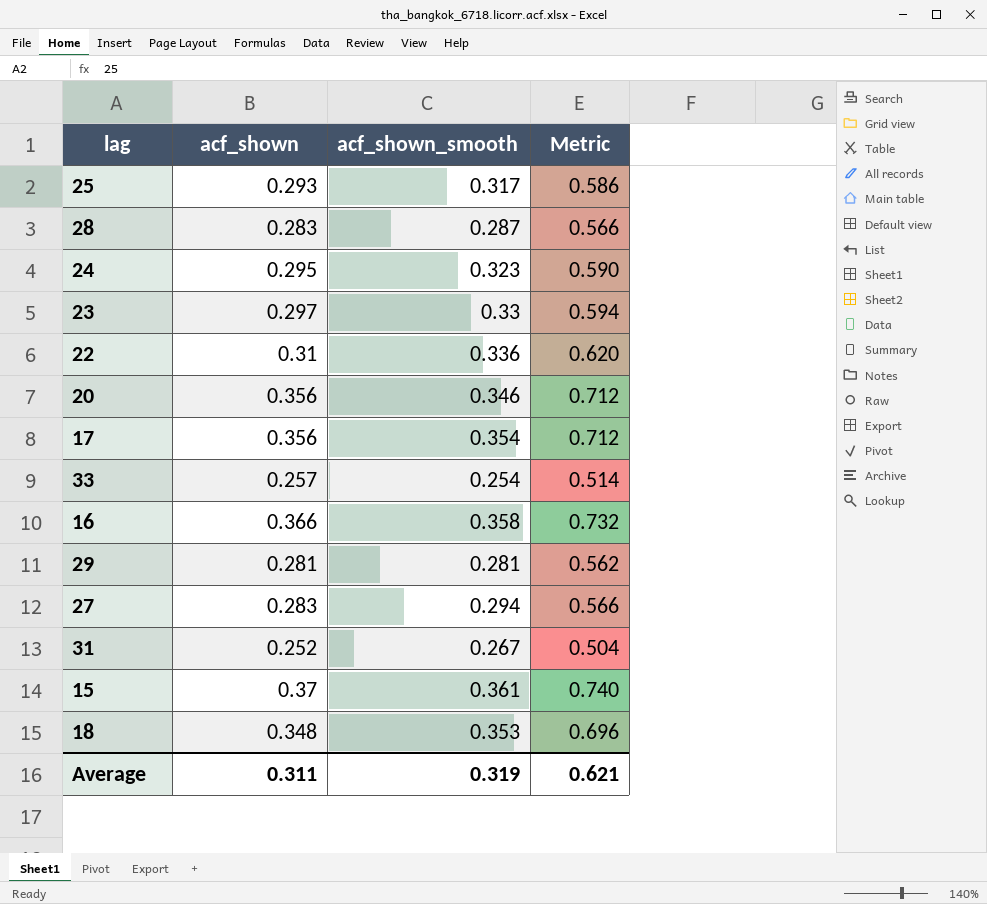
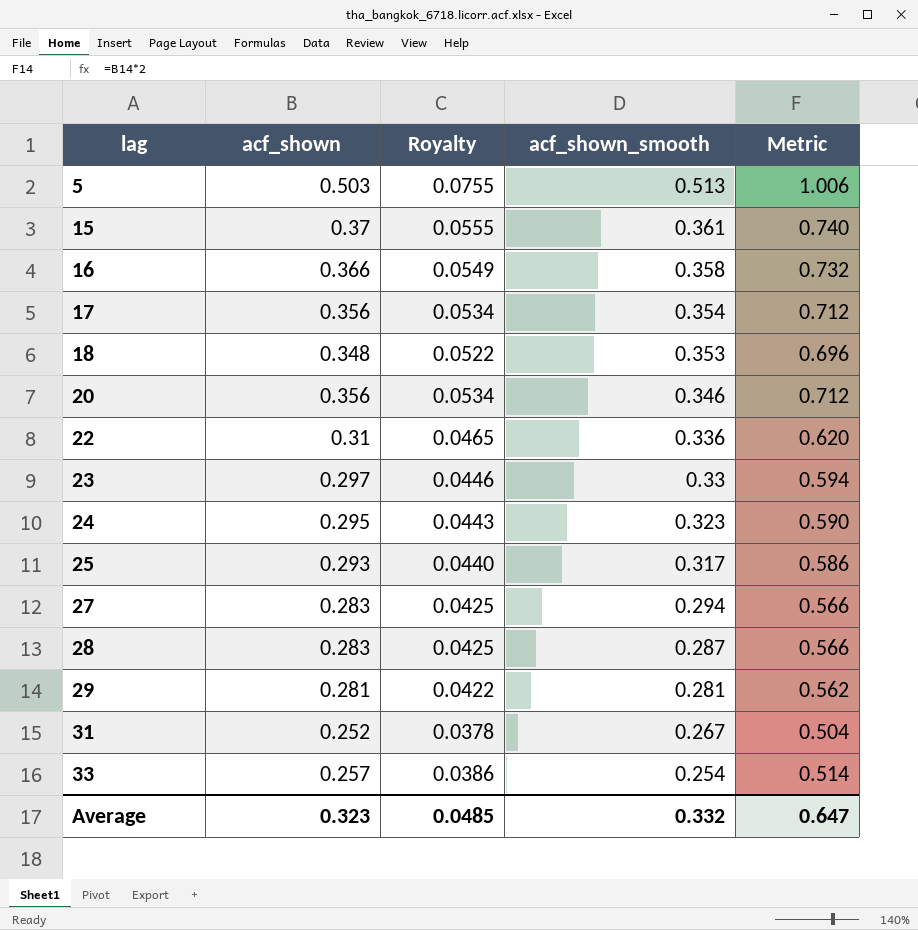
row order: none -> lag ascending
column Royalty | formula: none -> [acf_shown] * 0.15
row 5: none -> 0.503 | 0.0755 | 0.513 | 1.006
Average | acf_shown: 0.311 -> 0.323
Average | acf_shown_smooth: 0.319 -> 0.332
Average | Metric: 0.621 -> 0.647

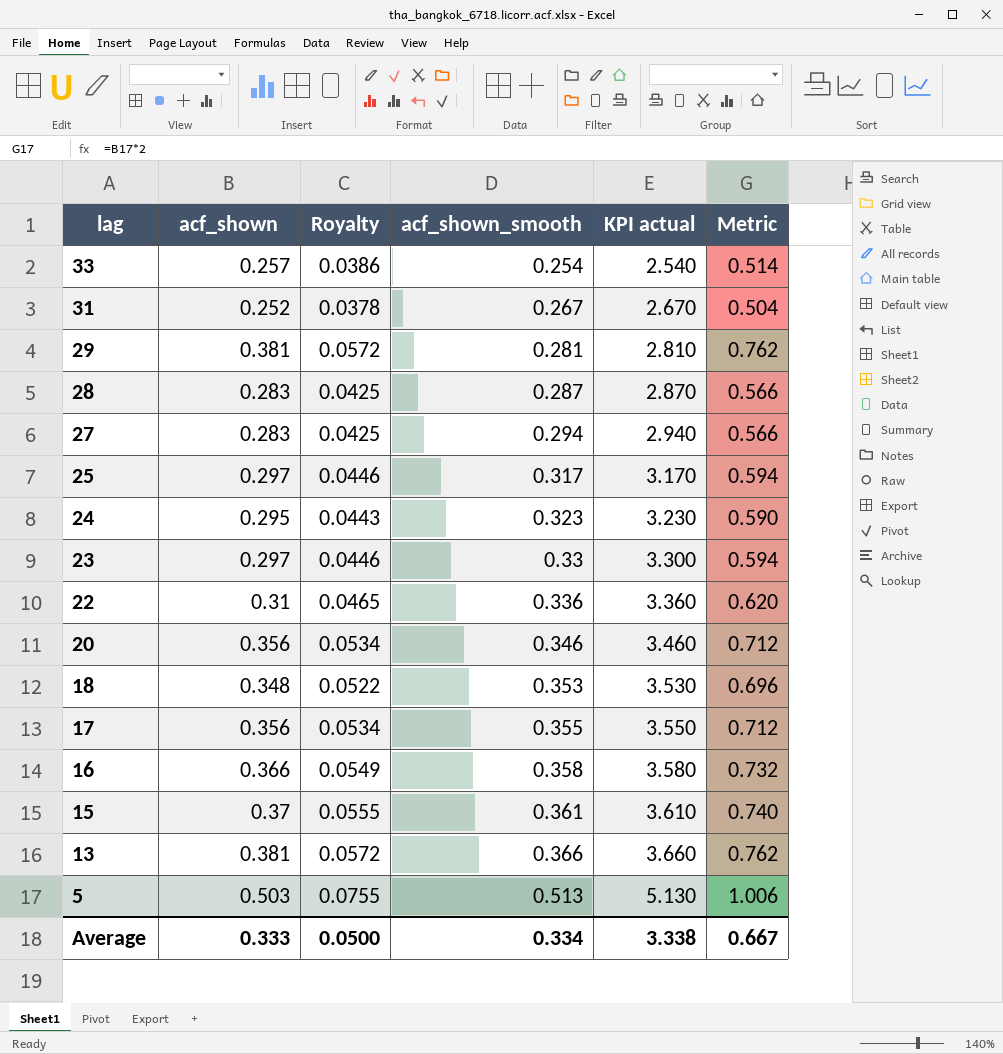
row order: lag ascending -> lag descending
column KPI actual | formula: none -> [acf_shown_smooth] * 10
29 | acf_shown: 0.281 -> 0.381
29 | Royalty: 0.0422 -> 0.0572
29 | Metric: 0.562 -> 0.762
25 | acf_shown: 0.293 -> 0.297
25 | Royalty: 0.0440 -> 0.0446
25 | Metric: 0.586 -> 0.594
17 | acf_shown_smooth: 0.354 -> 0.355
row 13: none -> 0.381 | 0.0572 | 0.366 | 3.660 | 0.762
Average | acf_shown: 0.323 -> 0.333
Average | Royalty: 0.0485 -> 0.0500
Average | acf_shown_smooth: 0.332 -> 0.334
Average | Metric: 0.647 -> 0.667

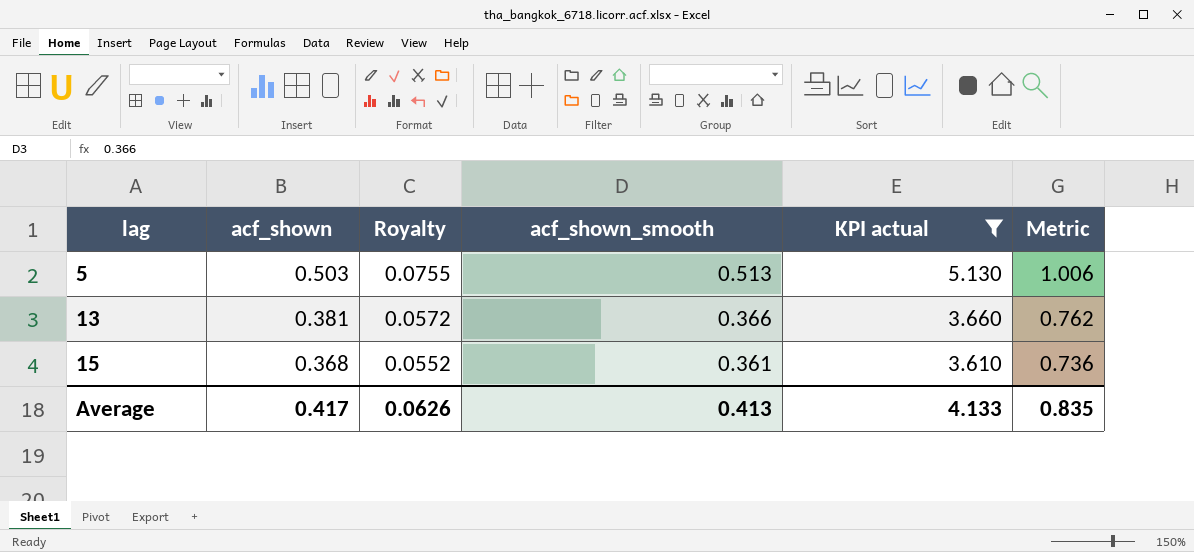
filter: none -> KPI actual >= 3.610
row order: lag descending -> lag ascending
15 | acf_shown: 0.37 -> 0.368
15 | Royalty: 0.0555 -> 0.0552
15 | Metric: 0.740 -> 0.736
Average | acf_shown: 0.333 -> 0.417
Average | Royalty: 0.0500 -> 0.0626
Average | acf_shown_smooth: 0.334 -> 0.413
Average | KPI actual: 3.338 -> 4.133
Average | Metric: 0.667 -> 0.835

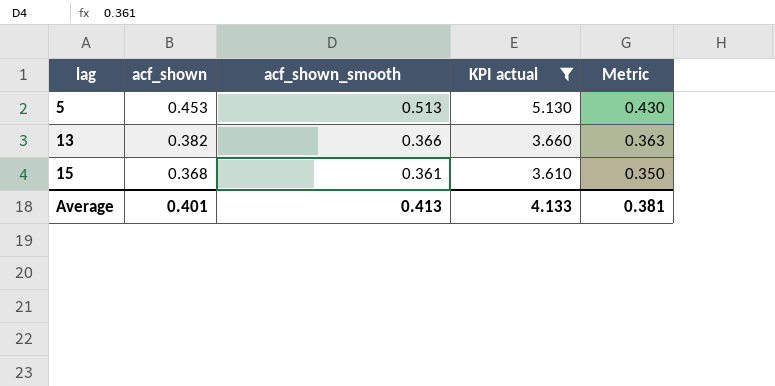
column Royalty | formula: [acf_shown] * 0.15 -> none
column Metric | formula: [acf_shown] * 2 -> [acf_shown] * 0.95
5 | acf_shown: 0.503 -> 0.453
13 | acf_shown: 0.381 -> 0.382
Average | acf_shown: 0.417 -> 0.401
Average | Metric: 0.835 -> 0.381

